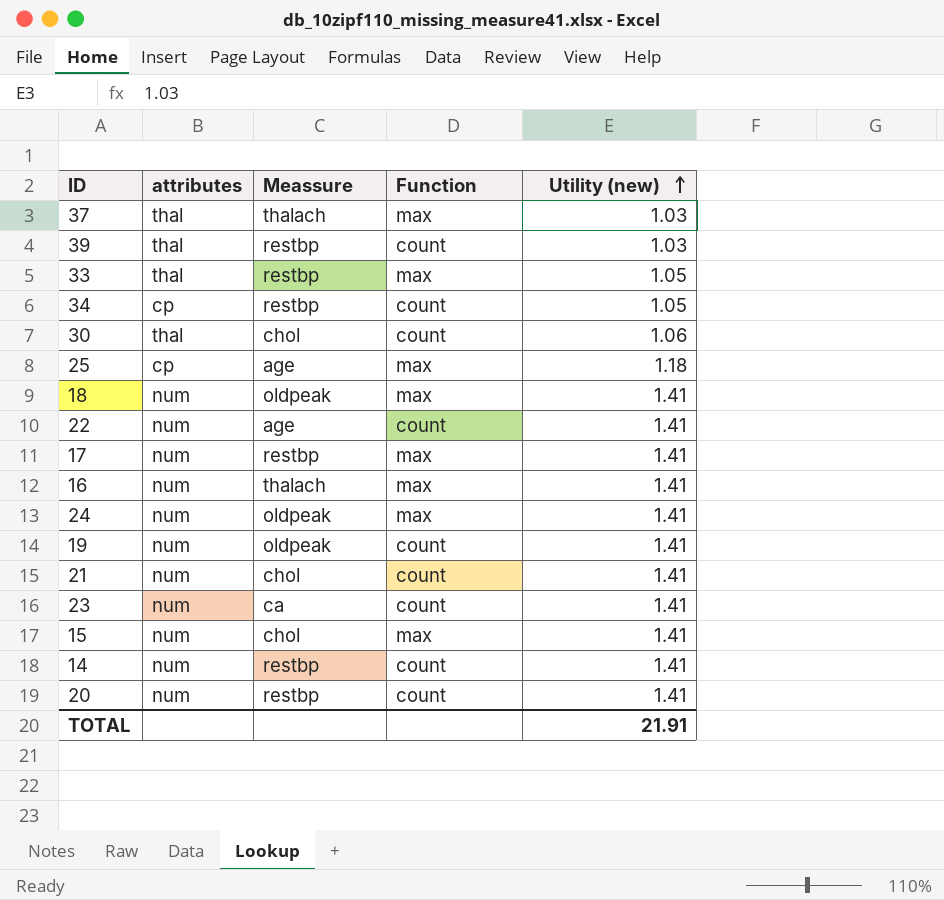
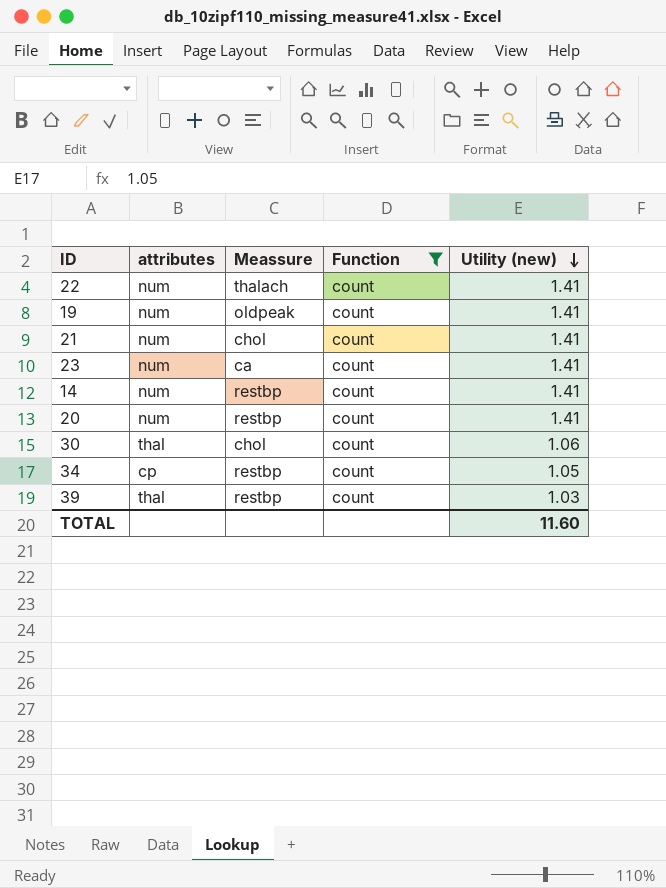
filter: none -> Function = count
row order: Utility (new) ascending -> Utility (new) descending
22 | Meassure: age -> thalach
TOTAL | Utility (new): 21.91 -> 11.60

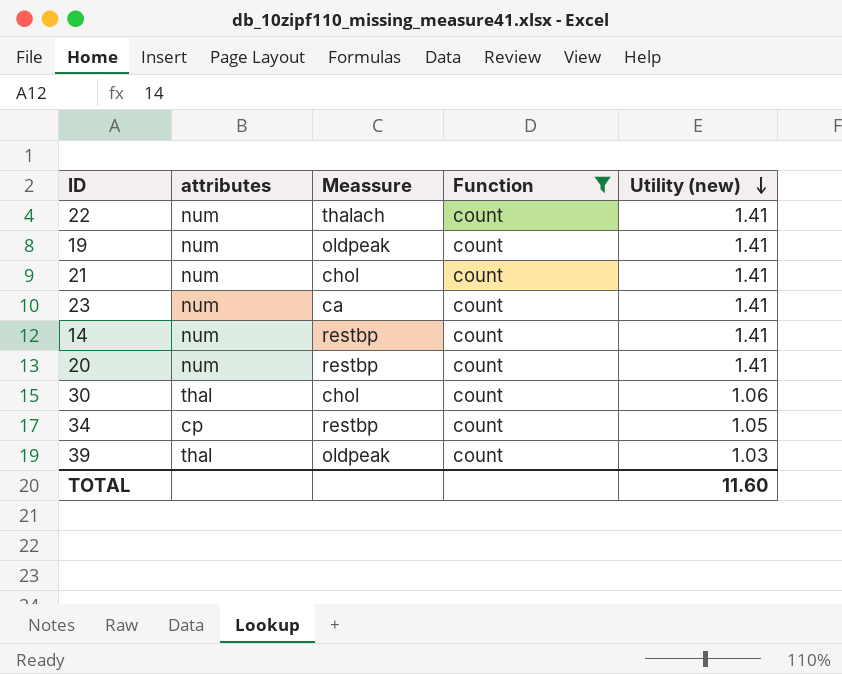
39 | Meassure: restbp -> oldpeak

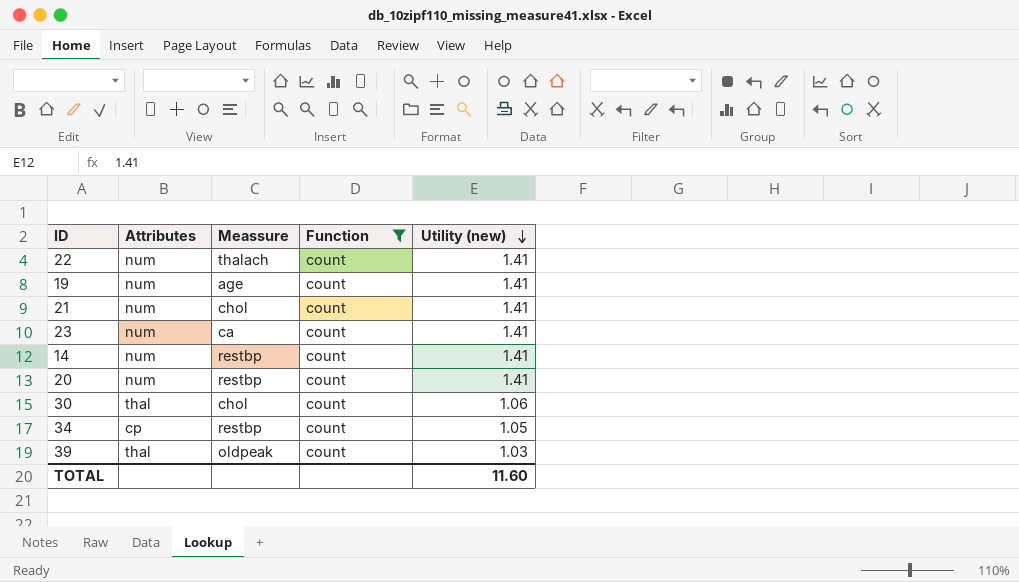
column name: attributes -> Attributes
19 | Meassure: oldpeak -> age

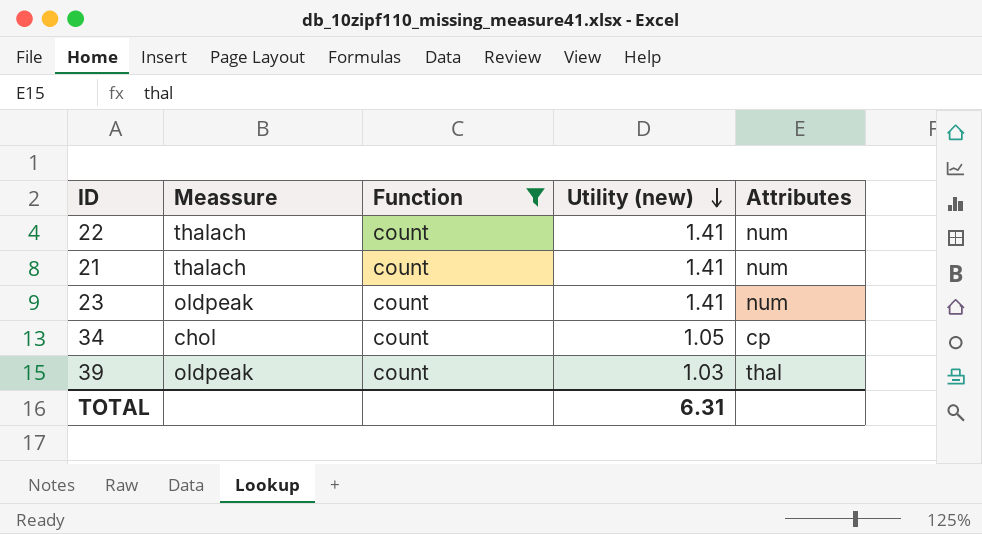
column Attributes | position: 2 -> 5
row 19: num | age | count | 1.41 -> none
row 14: num | restbp | count | 1.41 -> none
row 20: num | restbp | count | 1.41 -> none
row 30: thal | chol | count | 1.06 -> none
21 | Meassure: chol -> thalach
23 | Meassure: ca -> oldpeak
34 | Meassure: restbp -> chol
TOTAL | Utility (new): 11.60 -> 6.31

